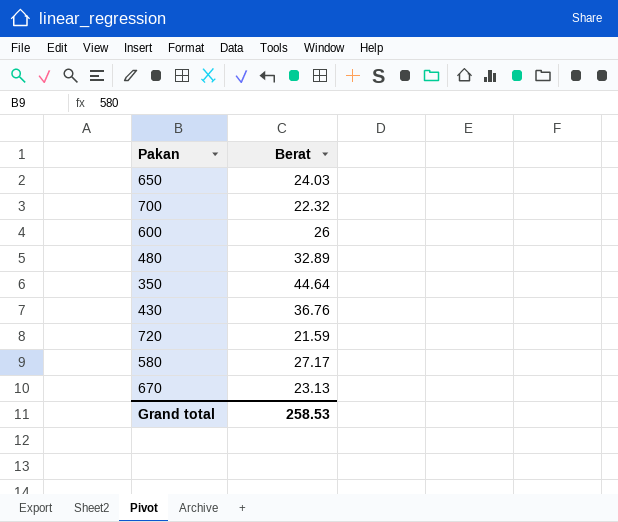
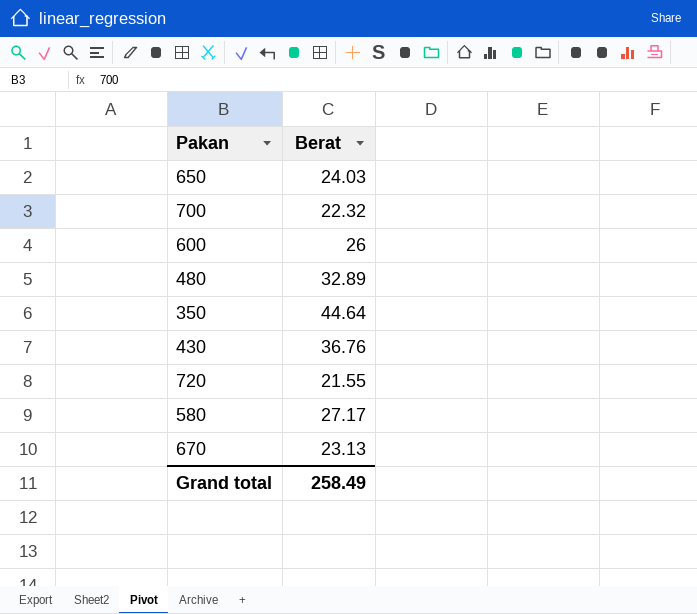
720 | Berat: 21.59 -> 21.55
Grand total | Berat: 258.53 -> 258.49

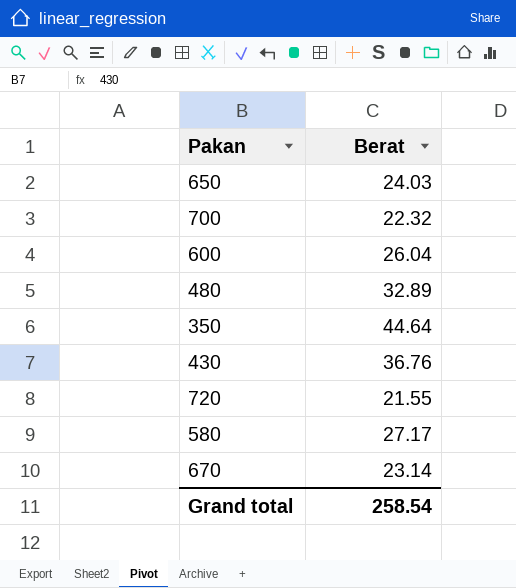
600 | Berat: 26 -> 26.04
670 | Berat: 23.13 -> 23.14
Grand total | Berat: 258.49 -> 258.54

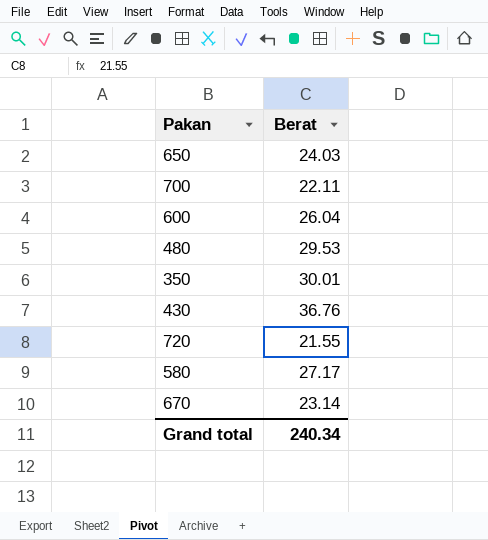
700 | Berat: 22.32 -> 22.11
480 | Berat: 32.89 -> 29.53
350 | Berat: 44.64 -> 30.01
Grand total | Berat: 258.54 -> 240.34

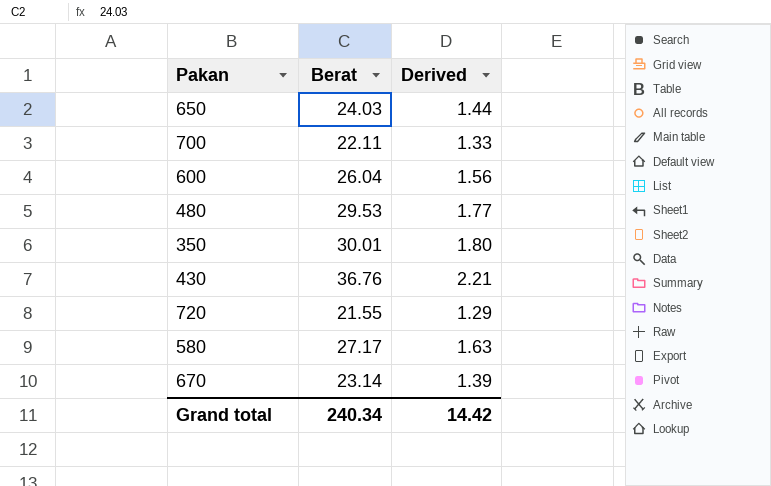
column Derived | formula: none -> [Berat] * 0.06

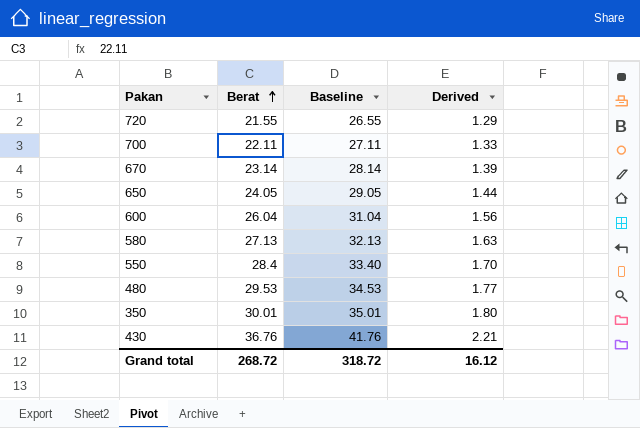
row order: none -> Berat ascending
column Baseline | formula: none -> [Berat] + 5
650 | Berat: 24.03 -> 24.05
580 | Berat: 27.17 -> 27.13
row 550: none -> 28.4 | 33.40 | 1.70
Grand total | Berat: 240.34 -> 268.72
Grand total | Derived: 14.42 -> 16.12

